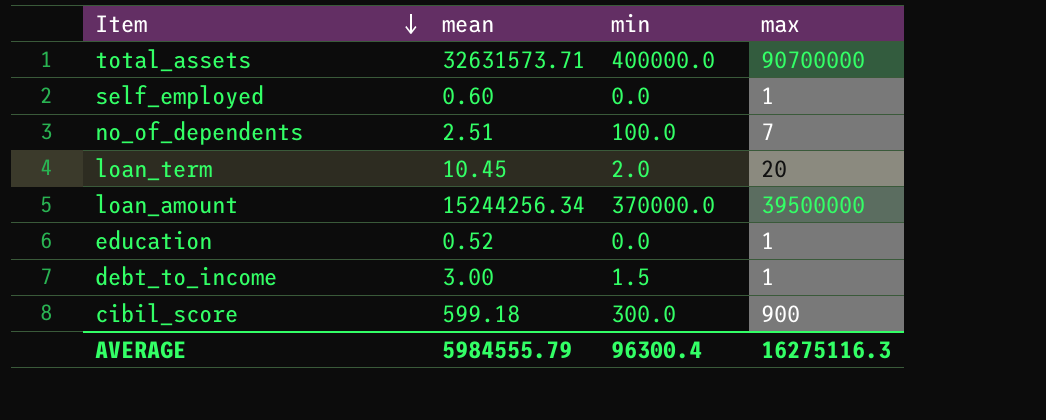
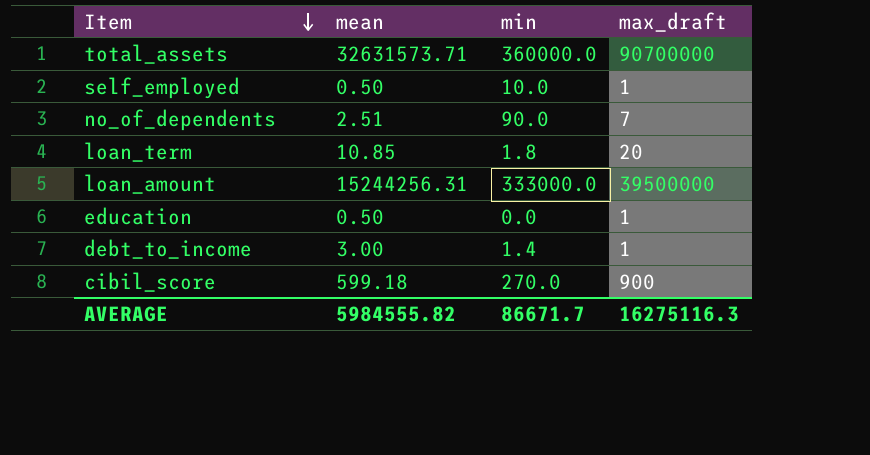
column name: max -> max_draft
total_assets | min: 400000.0 -> 360000.0
self_employed | mean: 0.60 -> 0.50
self_employed | min: 0.0 -> 10.0
no_of_dependents | min: 100.0 -> 90.0
loan_term | mean: 10.45 -> 10.85
loan_term | min: 2.0 -> 1.8
loan_amount | mean: 15244256.34 -> 15244256.31
loan_amount | min: 370000.0 -> 333000.0
education | mean: 0.52 -> 0.50
debt_to_income | min: 1.5 -> 1.4
cibil_score | min: 300.0 -> 270.0
AVERAGE | mean: 5984555.79 -> 5984555.82
AVERAGE | min: 96300.4 -> 86671.7

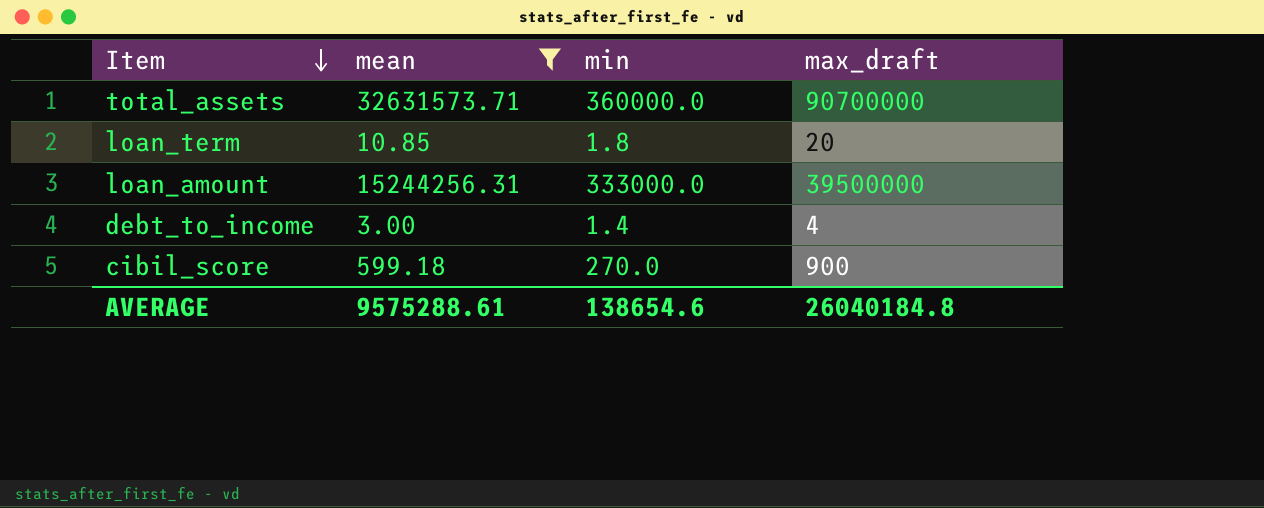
filter: none -> mean >= 3.00
debt_to_income | max_draft: 1 -> 4
AVERAGE | mean: 5984555.82 -> 9575288.61
AVERAGE | min: 86671.7 -> 138654.6
AVERAGE | max_draft: 16275116.3 -> 26040184.8

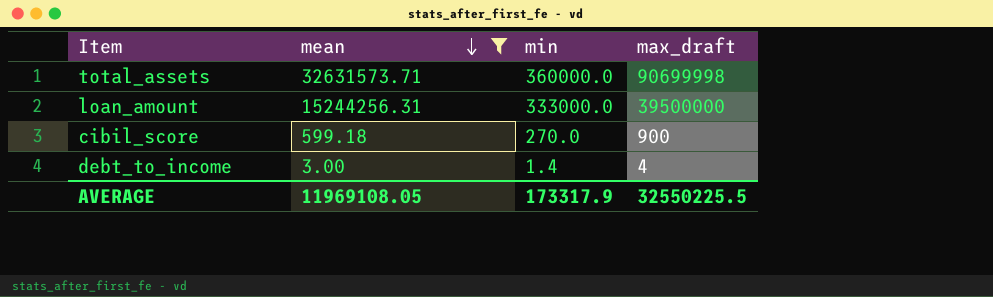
row order: Item descending -> mean descending
row loan_term: 10.85 | 1.8 | 20 -> none
total_assets | max_draft: 90700000 -> 90699998
AVERAGE | mean: 9575288.61 -> 11969108.05
AVERAGE | min: 138654.6 -> 173317.9
AVERAGE | max_draft: 26040184.8 -> 32550225.5

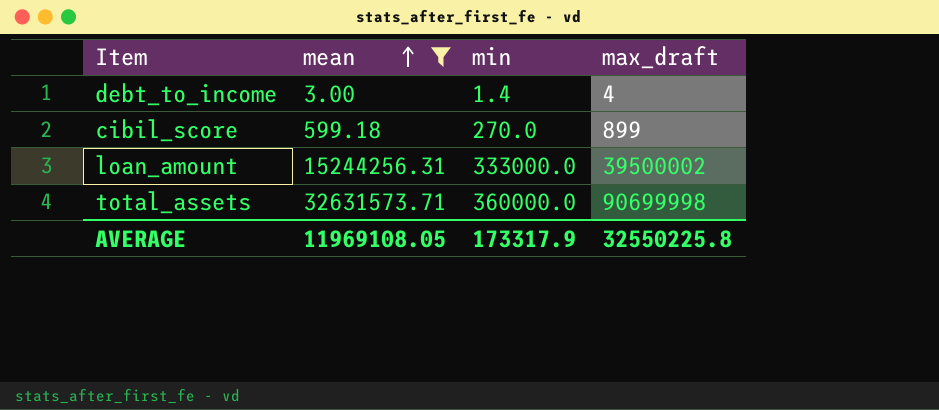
row order: mean descending -> mean ascending
cibil_score | max_draft: 900 -> 899
loan_amount | max_draft: 39500000 -> 39500002
AVERAGE | max_draft: 32550225.5 -> 32550225.8

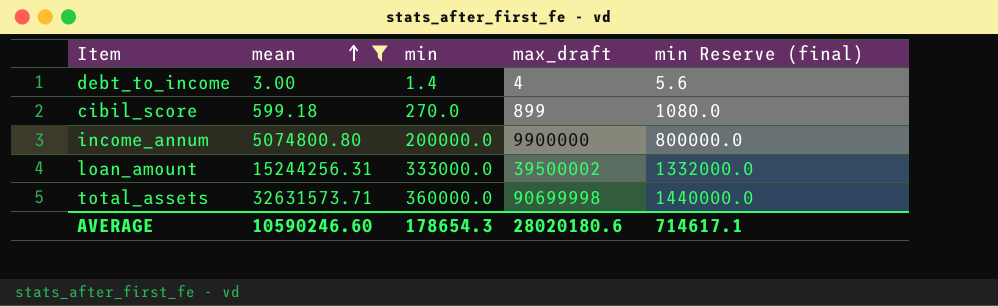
column min Reserve (final) | formula: none -> [min] * 4
row income_annum: none -> 5074800.80 | 200000.0 | 9900000 | 800000.0
AVERAGE | mean: 11969108.05 -> 10590246.60
AVERAGE | min: 173317.9 -> 178654.3
AVERAGE | max_draft: 32550225.8 -> 28020180.6

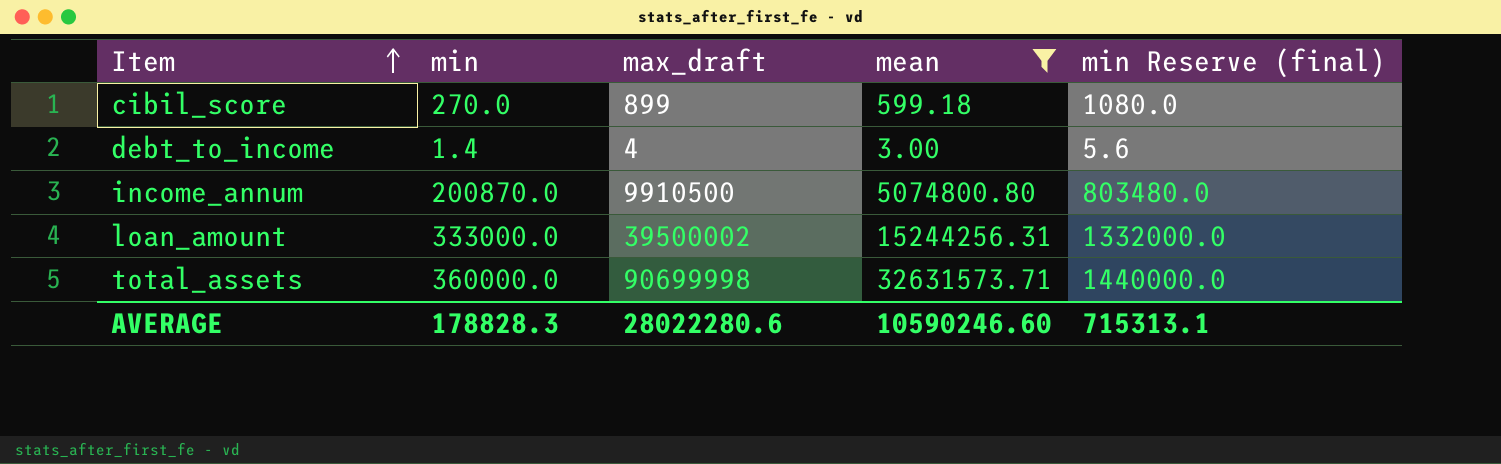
row order: mean ascending -> Item ascending
column mean | position: 2 -> 4
income_annum | min: 200000.0 -> 200870.0
income_annum | max_draft: 9900000 -> 9910500
income_annum | min Reserve (final): 800000.0 -> 803480.0
AVERAGE | min: 178654.3 -> 178828.3
AVERAGE | max_draft: 28020180.6 -> 28022280.6
AVERAGE | min Reserve (final): 714617.1 -> 715313.1

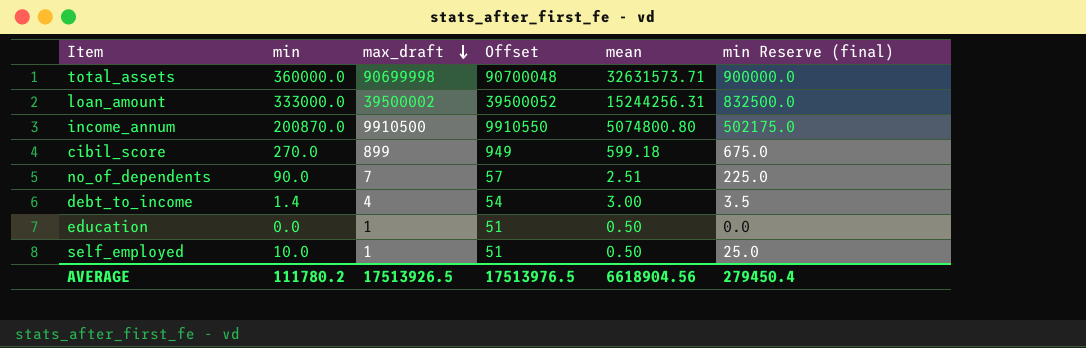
filter: mean >= 3.00 -> none
row order: Item ascending -> max_draft descending
column Offset | formula: none -> [max_draft] + 50
column min Reserve (final) | formula: [min] * 4 -> [min] * 2.5
AVERAGE | min: 178828.3 -> 111780.2
AVERAGE | max_draft: 28022280.6 -> 17513926.5
AVERAGE | mean: 10590246.60 -> 6618904.56
AVERAGE | min Reserve (final): 715313.1 -> 279450.4

